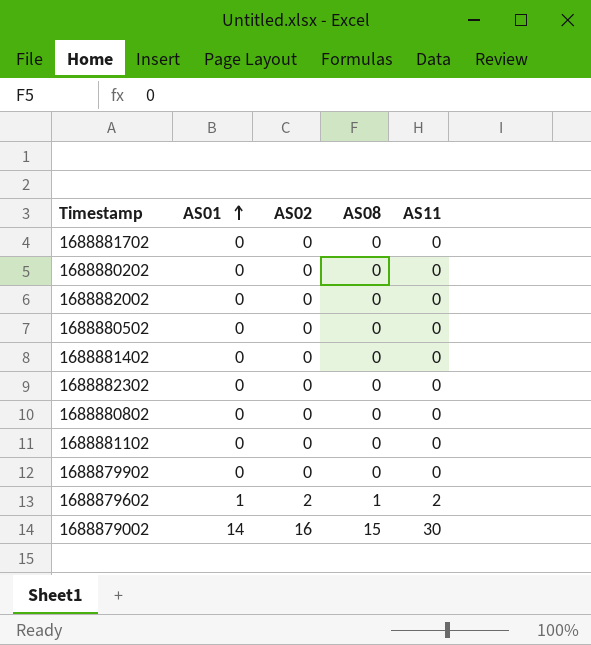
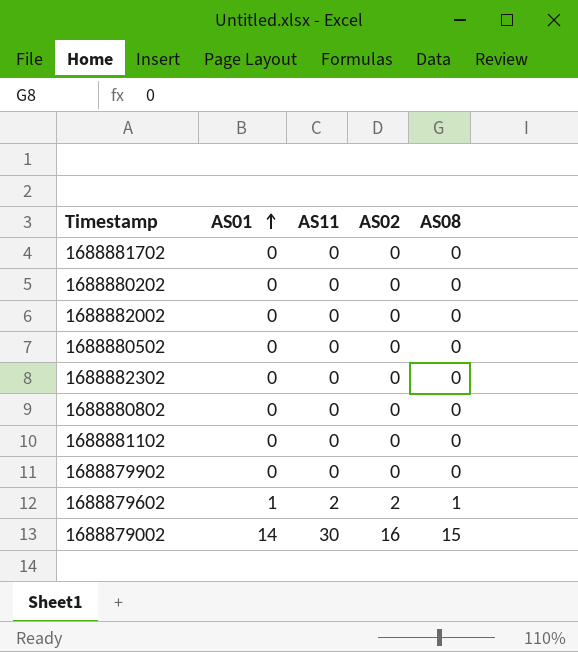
column AS11 | position: 5 -> 3
row 1688881402: 0 | 0 | 0 | 0 -> none

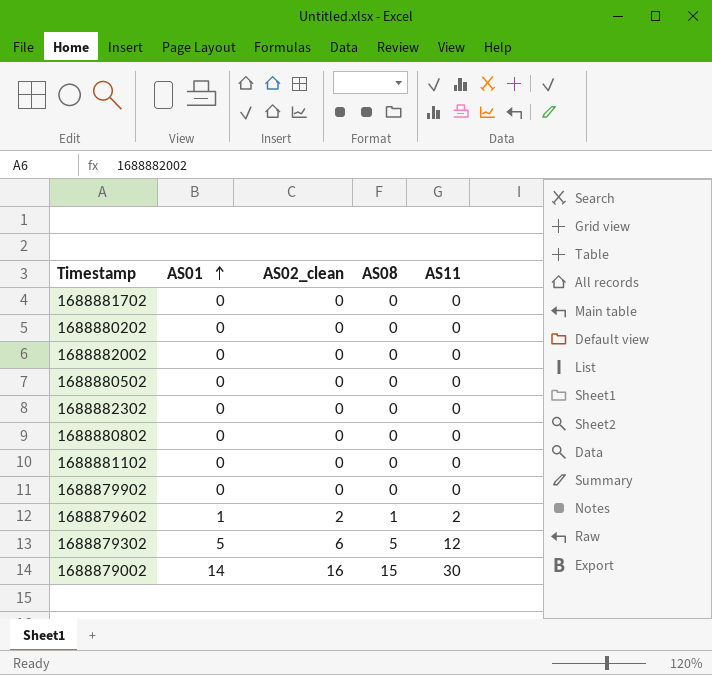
column name: AS02 -> AS02_clean
column AS11 | position: 3 -> 5
row 1688879302: none -> 5 | 6 | 5 | 12

